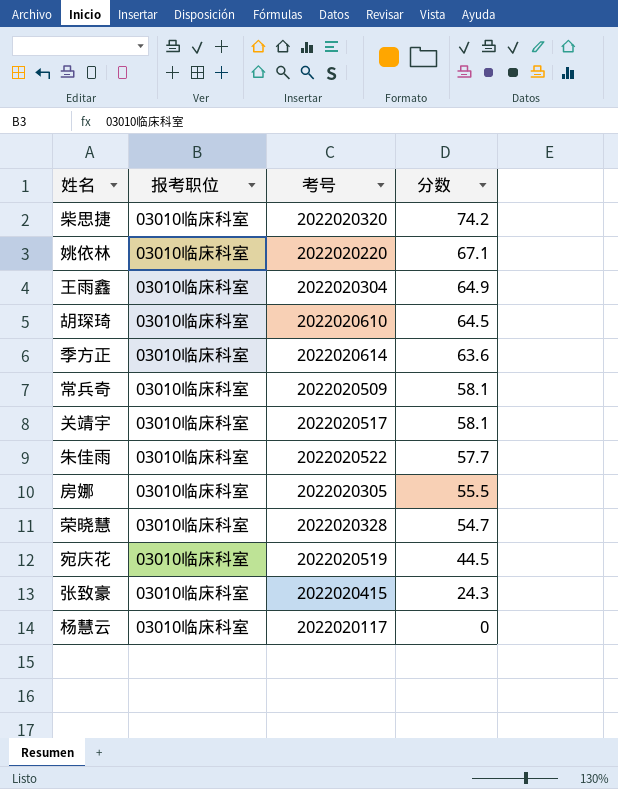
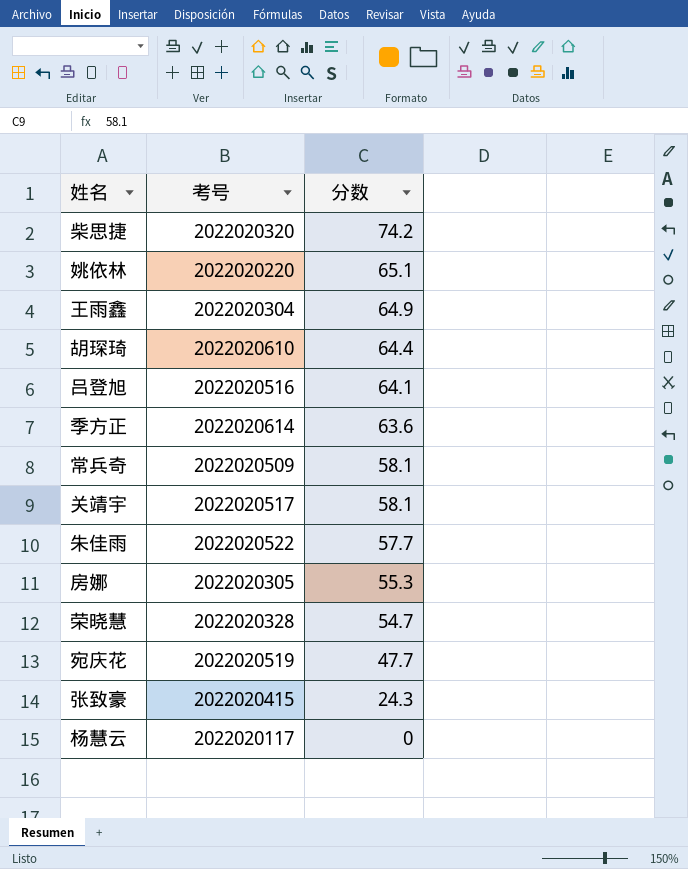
column 报考职位 | position: 2 -> none
姚依林 | 分数: 67.1 -> 65.1
胡琛琦 | 分数: 64.5 -> 64.4
row 吕登旭: none -> 2022020516 | 64.1
房娜 | 分数: 55.5 -> 55.3
宛庆花 | 分数: 44.5 -> 47.7

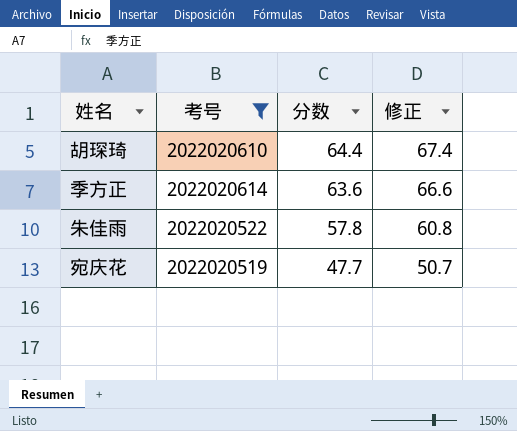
filter: none -> 考号 >= 2022020519
column 修正 | formula: none -> [分数] + 3
朱佳雨 | 分数: 57.7 -> 57.8

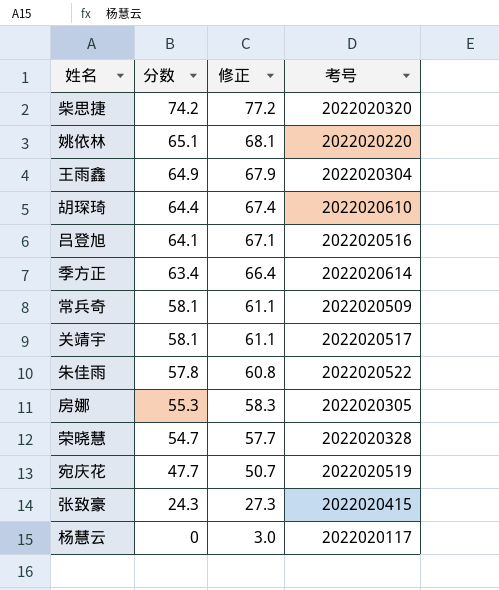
filter: 考号 >= 2022020519 -> none
column 考号 | position: 2 -> 4
季方正 | 分数: 63.6 -> 63.4
季方正 | 修正: 66.6 -> 66.4

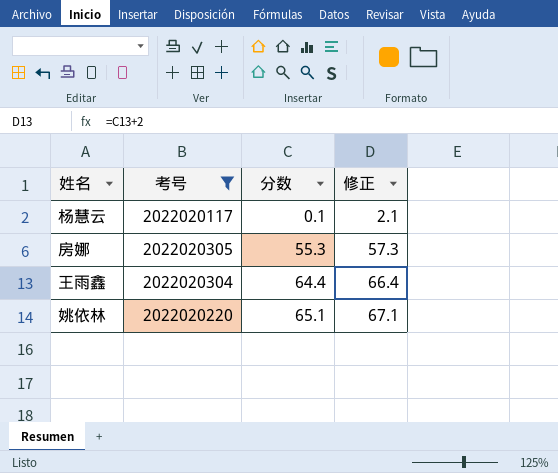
filter: none -> 考号 <= 2022020305
row order: 分数 descending -> 分数 ascending
column 考号 | position: 4 -> 2
column 修正 | formula: [分数] + 3 -> [分数] + 2
杨慧云 | 分数: 0 -> 0.1
王雨鑫 | 分数: 64.9 -> 64.4

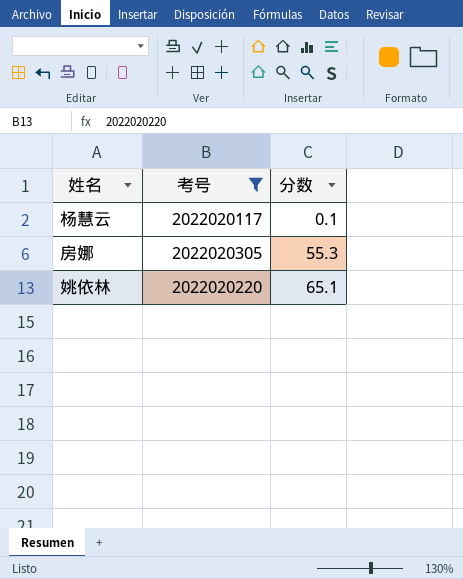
column 修正 | formula: [分数] + 2 -> none
row 王雨鑫: 2022020304 | 64.4 | 66.4 -> none

